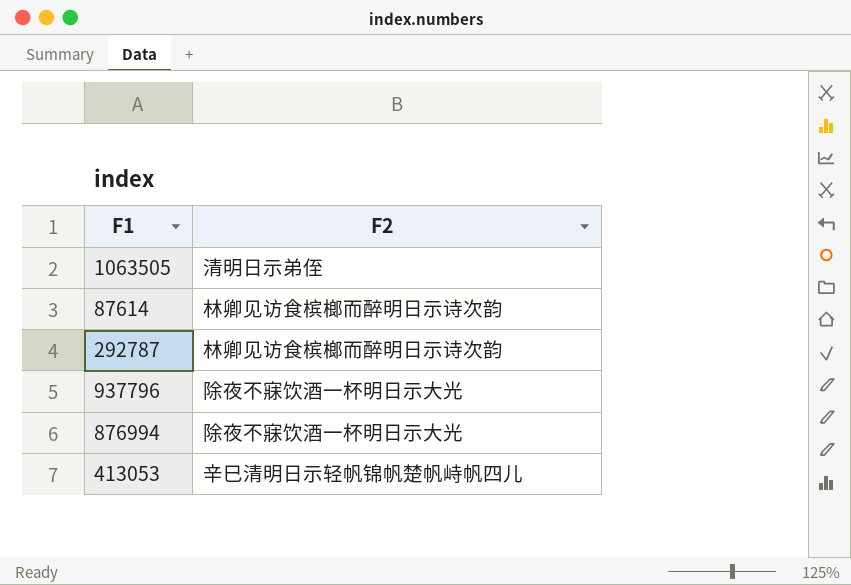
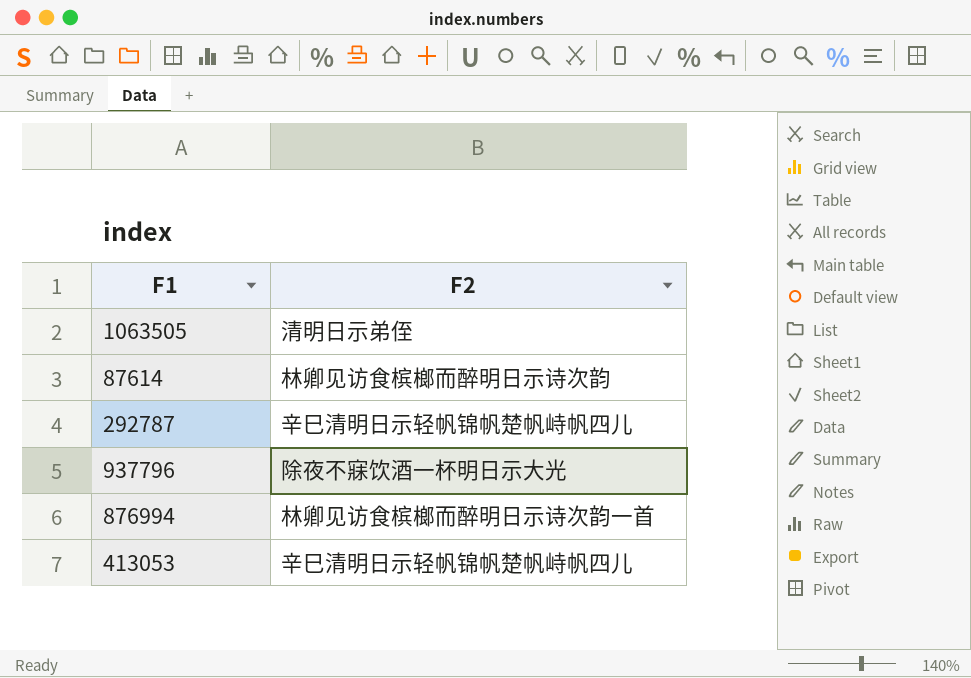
292787 | F2: 林卿见访食槟榔而醉明日示诗次韵 -> 辛巳清明日示轻帆锦帆楚帆峙帆四儿
876994 | F2: 除夜不寐饮酒一杯明日示大光 -> 林卿见访食槟榔而醉明日示诗次韵一首

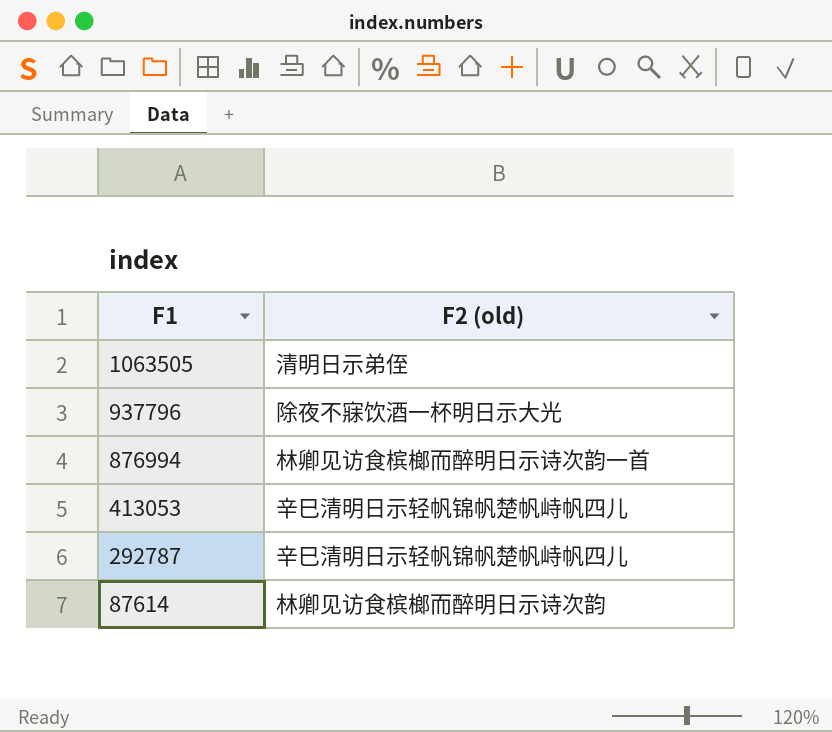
row order: none -> F1 descending
column name: F2 -> F2 (old)

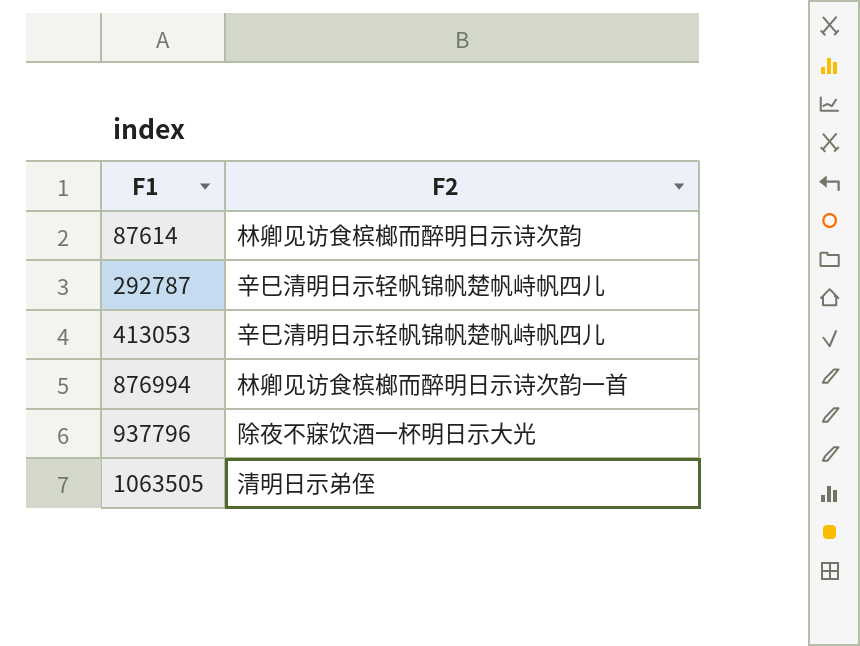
row order: F1 descending -> F1 ascending
column name: F2 (old) -> F2

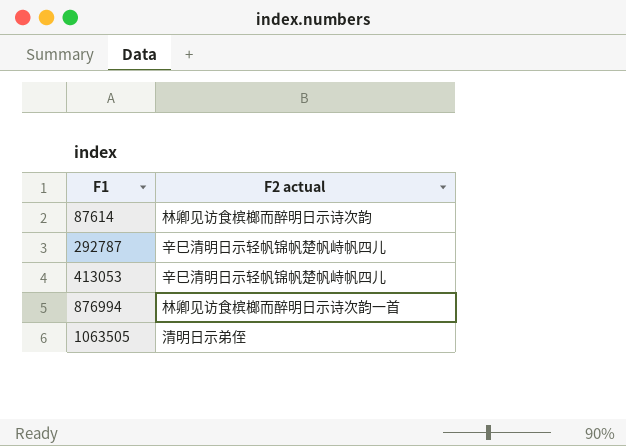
column name: F2 -> F2 actual
row 937796: 除夜不寐饮酒一杯明日示大光 -> none

